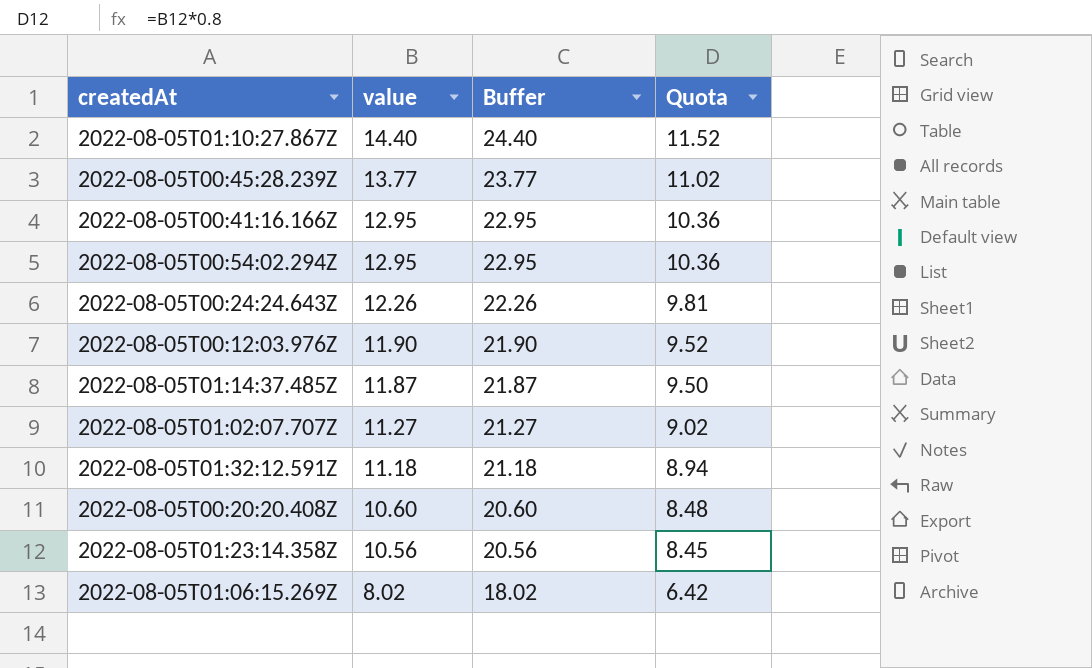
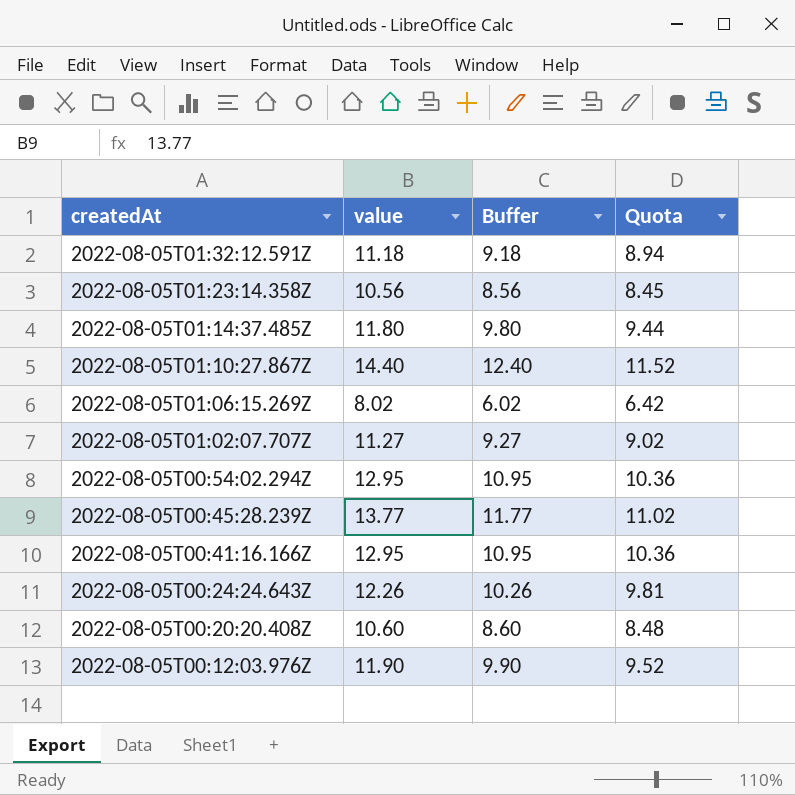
row order: value descending -> createdAt descending
column Buffer | formula: [value] + 10 -> [value] - 2
2022-08-05T01:14:37.485Z | value: 11.87 -> 11.80
2022-08-05T01:14:37.485Z | Quota: 9.50 -> 9.44

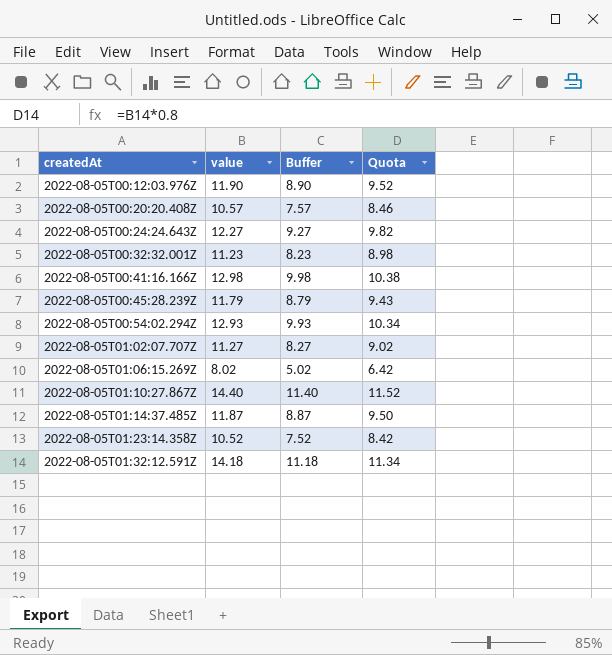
row order: createdAt descending -> createdAt ascending
column Buffer | formula: [value] - 2 -> [value] - 3
2022-08-05T00:20:20.408Z | value: 10.60 -> 10.57
2022-08-05T00:20:20.408Z | Quota: 8.48 -> 8.46
2022-08-05T00:24:24.643Z | value: 12.26 -> 12.27
2022-08-05T00:24:24.643Z | Quota: 9.81 -> 9.82
row 2022-08-05T00:32:32.001Z: none -> 11.23 | 8.23 | 8.98
2022-08-05T00:41:16.166Z | value: 12.95 -> 12.98
2022-08-05T00:41:16.166Z | Quota: 10.36 -> 10.38
2022-08-05T00:45:28.239Z | value: 13.77 -> 11.79
2022-08-05T00:45:28.239Z | Quota: 11.02 -> 9.43
2022-08-05T00:54:02.294Z | value: 12.95 -> 12.93
2022-08-05T00:54:02.294Z | Quota: 10.36 -> 10.34
2022-08-05T01:14:37.485Z | value: 11.80 -> 11.87
2022-08-05T01:14:37.485Z | Quota: 9.44 -> 9.50
2022-08-05T01:23:14.358Z | value: 10.56 -> 10.52
2022-08-05T01:23:14.358Z | Quota: 8.45 -> 8.42
2022-08-05T01:32:12.591Z | value: 11.18 -> 14.18
2022-08-05T01:32:12.591Z | Quota: 8.94 -> 11.34

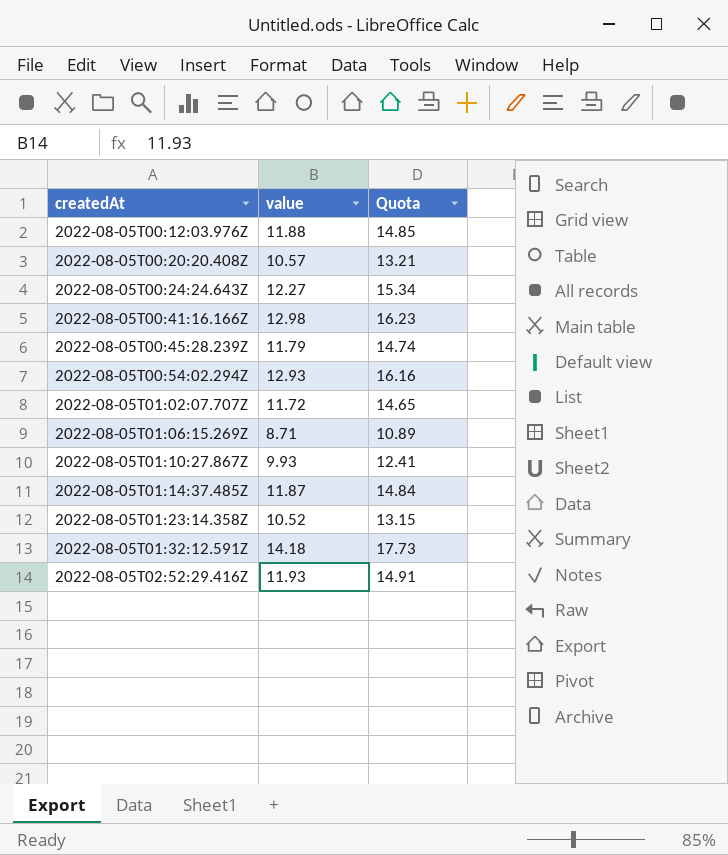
column Buffer | formula: [value] - 3 -> none
column Quota | formula: [value] * 0.8 -> [value] * 1.25
row 2022-08-05T00:32:32.001Z: 11.23 | 8.23 | 8.98 -> none
2022-08-05T00:12:03.976Z | value: 11.90 -> 11.88
2022-08-05T01:02:07.707Z | value: 11.27 -> 11.72
2022-08-05T01:06:15.269Z | value: 8.02 -> 8.71
2022-08-05T01:10:27.867Z | value: 14.40 -> 9.93
row 2022-08-05T02:52:29.416Z: none -> 11.93 | 14.91

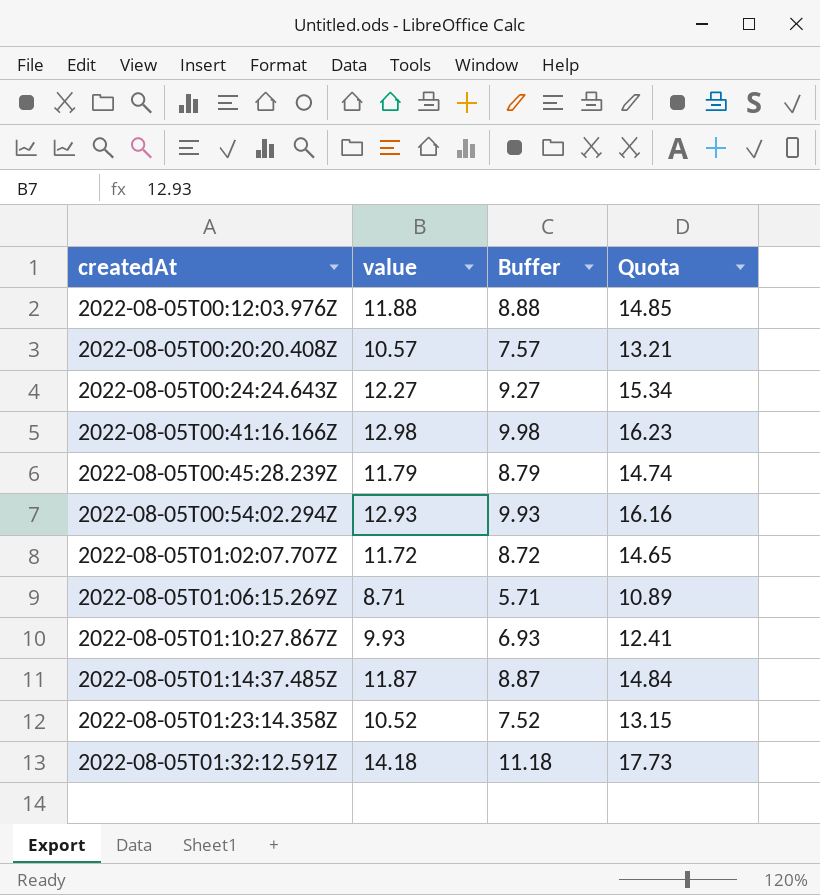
column Buffer | formula: none -> [value] - 3
row 2022-08-05T02:52:29.416Z: 11.93 | 14.91 -> none

